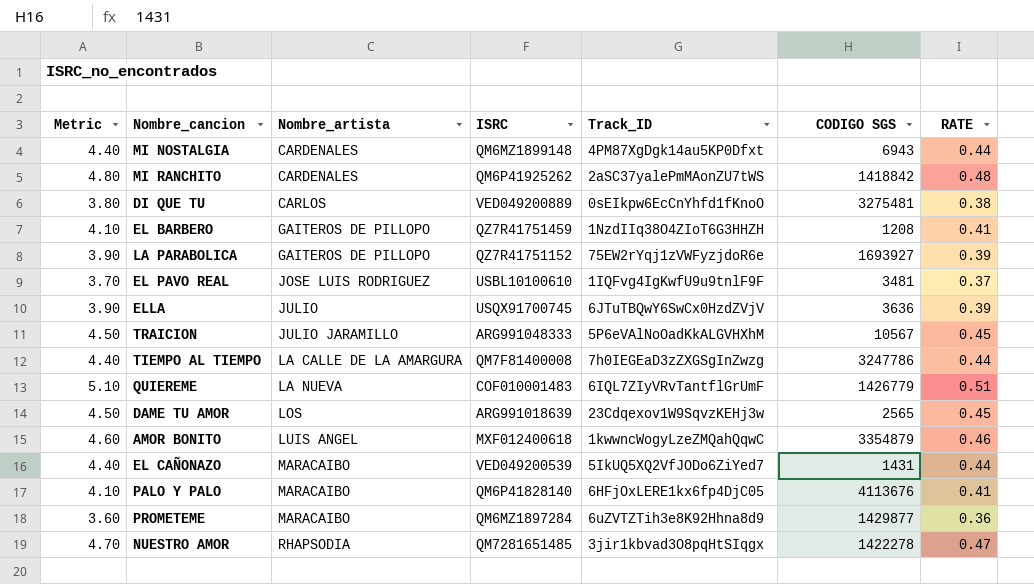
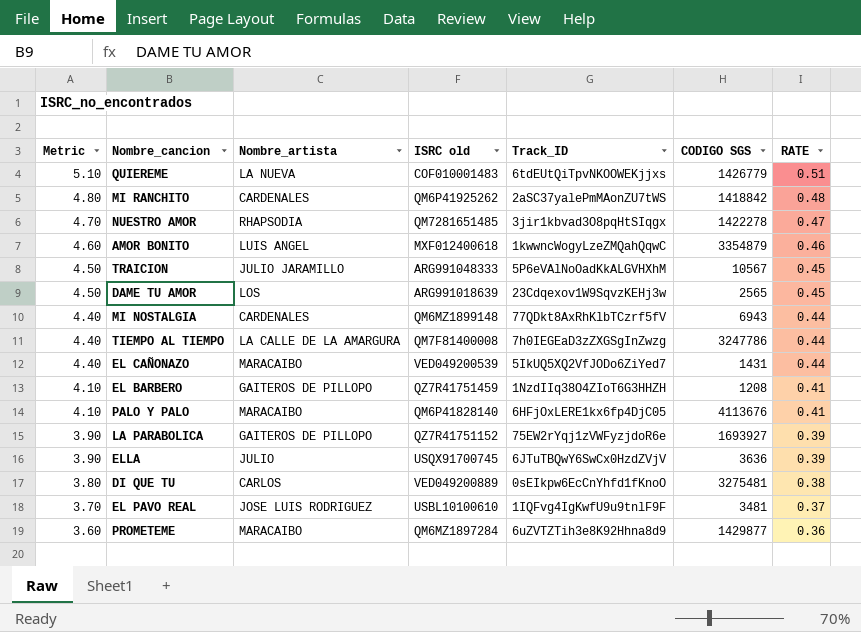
row order: Nombre_artista ascending -> Metric descending
column name: ISRC -> ISRC old
QUIEREME | Track_ID: 6IQL7ZIyVRvTantflGrUmF -> 6tdEUtQiTpvNKOOWEKjjxs
MI NOSTALGIA | Track_ID: 4PM87XgDgk14au5KP0Dfxt -> 77QDkt8AxRhKlbTCzrf5fV

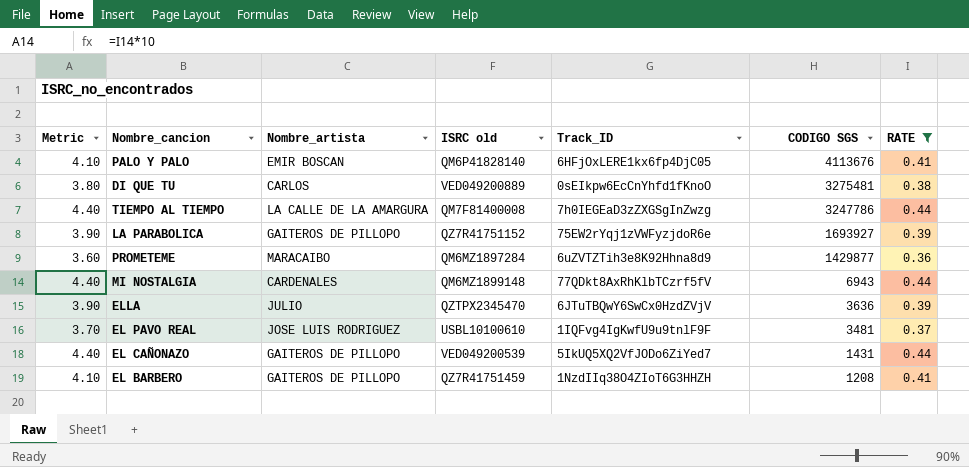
filter: none -> RATE <= 0.44
row order: Metric descending -> CODIGO SGS descending
PALO Y PALO | Nombre_artista: MARACAIBO -> EMIR BOSCAN
ELLA | ISRC old: USQX91700745 -> QZTPX2345470
EL CAÑONAZO | Nombre_artista: MARACAIBO -> GAITEROS DE PILLOPO

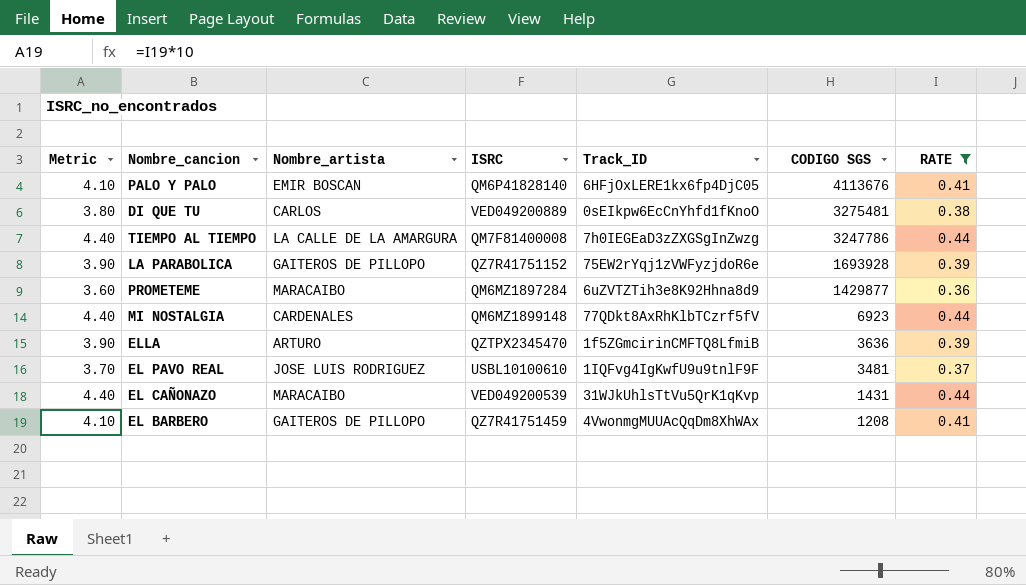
column name: ISRC old -> ISRC
LA PARABOLICA | CODIGO SGS: 1693927 -> 1693928
MI NOSTALGIA | CODIGO SGS: 6943 -> 6923
ELLA | Nombre_artista: JULIO -> ARTURO
ELLA | Track_ID: 6JTuTBQwY6SwCx0HzdZVjV -> 1f5ZGmcirinCMFTQ8LfmiB
EL CAÑONAZO | Nombre_artista: GAITEROS DE PILLOPO -> MARACAIBO
EL CAÑONAZO | Track_ID: 5IkUQ5XQ2VfJODo6ZiYed7 -> 31WJkUhlsTtVu5QrK1qKvp
EL BARBERO | Track_ID: 1NzdIIq38O4ZIoT6G3HHZH -> 4VwonmgMUUAcQqDm8XhWAx

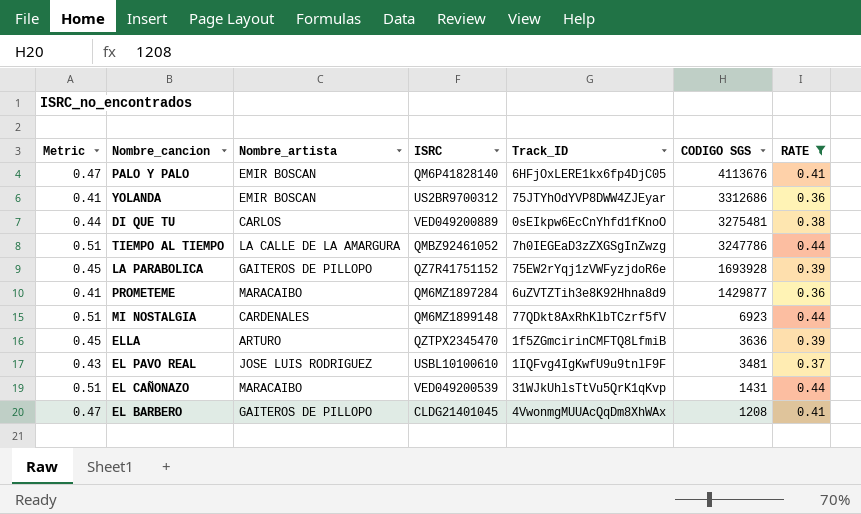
column Metric | formula: [RATE] * 10 -> [RATE] * 1.15
row YOLANDA: none -> 0.41 | EMIR BOSCAN | US2BR9700312 | 75JTYhOdYVP8DWW4ZJEyar | 3312686 | 0.36
TIEMPO AL TIEMPO | ISRC: QM7F81400008 -> QMBZ92461052
EL BARBERO | ISRC: QZ7R41751459 -> CLDG21401045

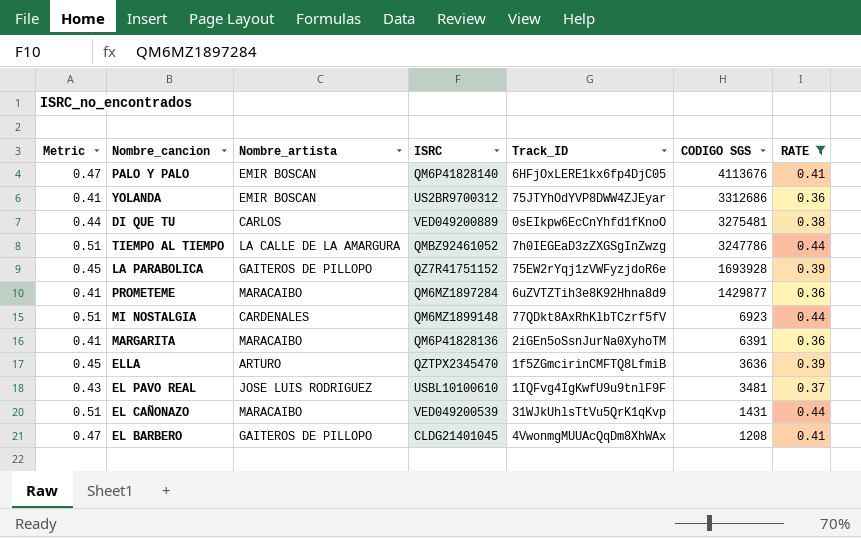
row MARGARITA: none -> 0.41 | MARACAIBO | QM6P41828136 | 2iGEn5oSsnJurNa0XyhoTM | 6391 | 0.36

